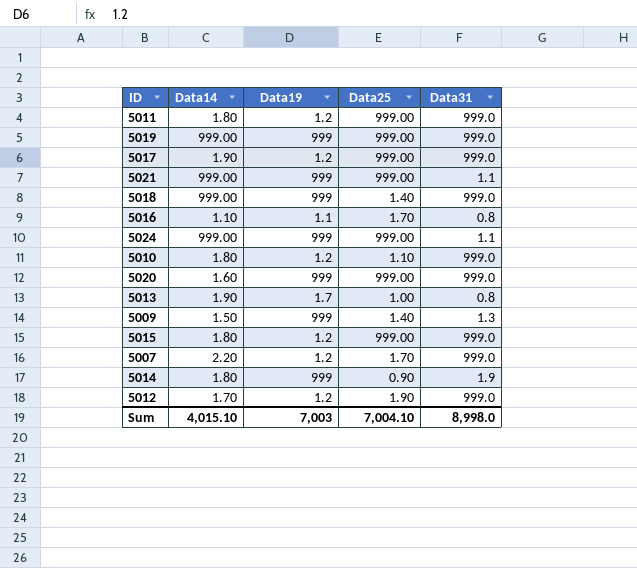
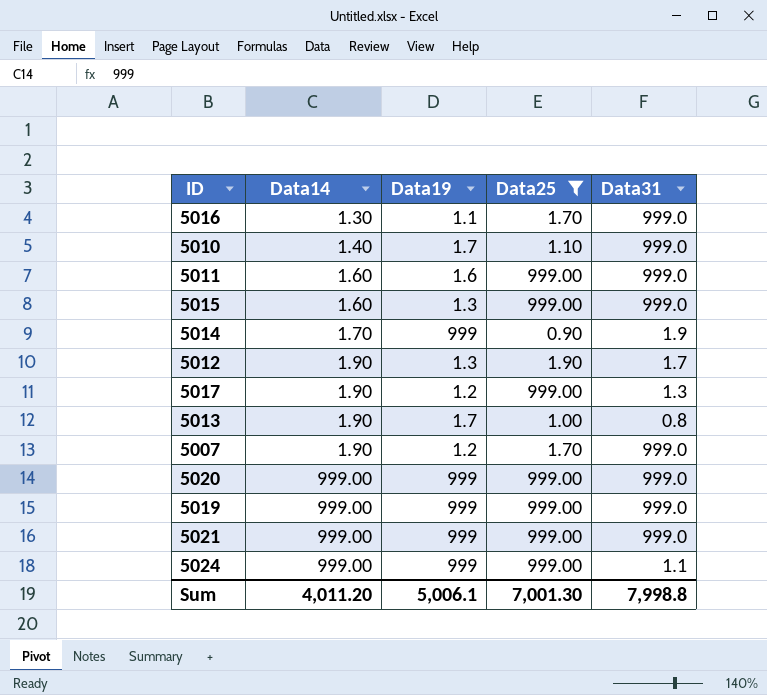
filter: none -> Data25 != 1.40
row order: none -> Data14 ascending
5016 | Data14: 1.10 -> 1.30
5016 | Data31: 0.8 -> 999.0
5010 | Data14: 1.80 -> 1.40
5010 | Data19: 1.2 -> 1.7
5011 | Data14: 1.80 -> 1.60
5011 | Data19: 1.2 -> 1.6
5015 | Data14: 1.80 -> 1.60
5015 | Data19: 1.2 -> 1.3
5014 | Data14: 1.80 -> 1.70
5012 | Data14: 1.70 -> 1.90
5012 | Data19: 1.2 -> 1.3
5012 | Data31: 999.0 -> 1.7
5017 | Data31: 999.0 -> 1.3
5007 | Data14: 2.20 -> 1.90
5020 | Data14: 1.60 -> 999.00
5021 | Data31: 1.1 -> 999.0
Sum | Data14: 4,015.10 -> 4,011.20
Sum | Data19: 7,003 -> 5,006.1
Sum | Data25: 7,004.10 -> 7,001.30
Sum | Data31: 8,998.0 -> 7,998.8

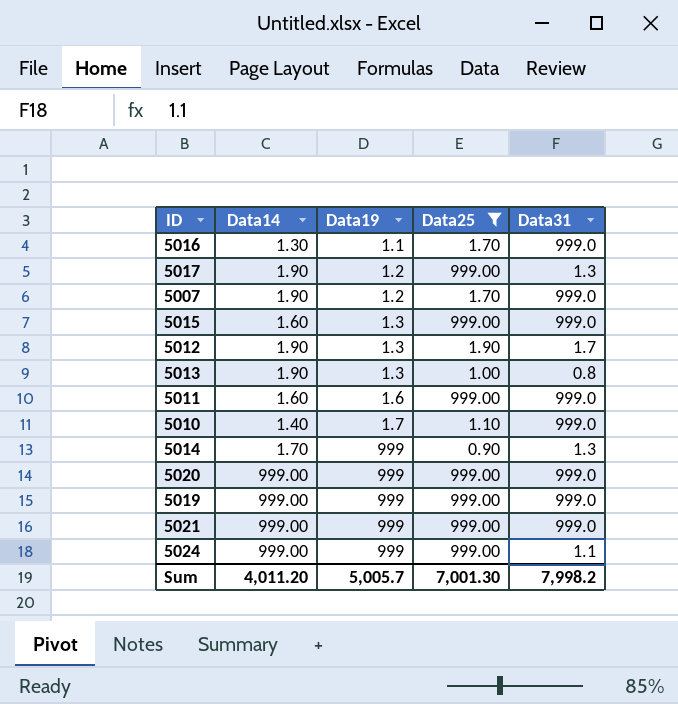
row order: Data14 ascending -> Data19 ascending
5013 | Data19: 1.7 -> 1.3
5014 | Data31: 1.9 -> 1.3
Sum | Data19: 5,006.1 -> 5,005.7
Sum | Data31: 7,998.8 -> 7,998.2

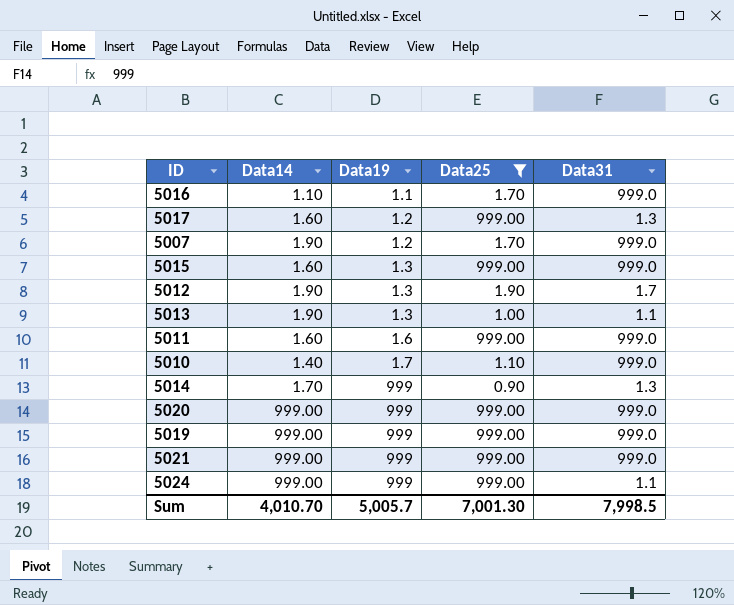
5016 | Data14: 1.30 -> 1.10
5017 | Data14: 1.90 -> 1.60
5013 | Data31: 0.8 -> 1.1
Sum | Data14: 4,011.20 -> 4,010.70
Sum | Data31: 7,998.2 -> 7,998.5

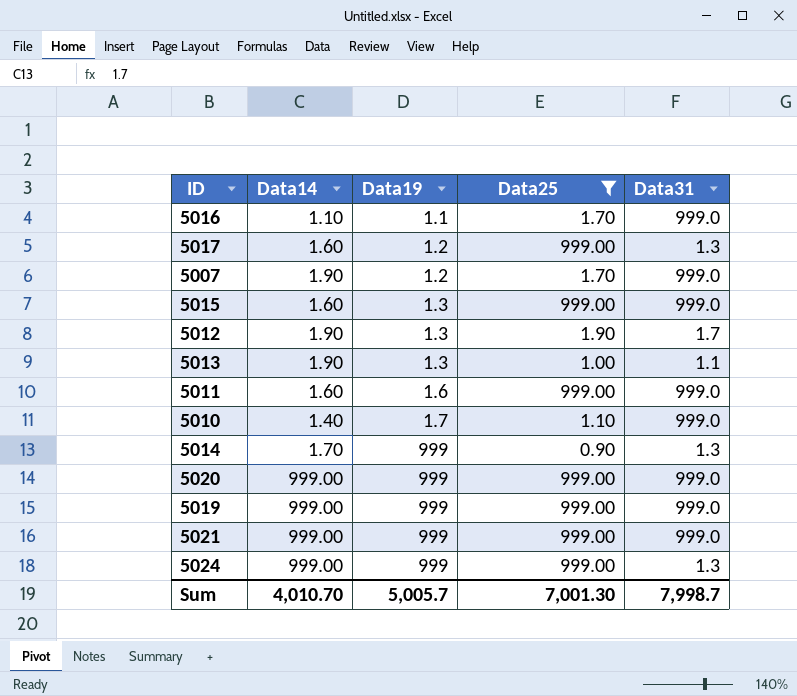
5024 | Data31: 1.1 -> 1.3
Sum | Data31: 7,998.5 -> 7,998.7

